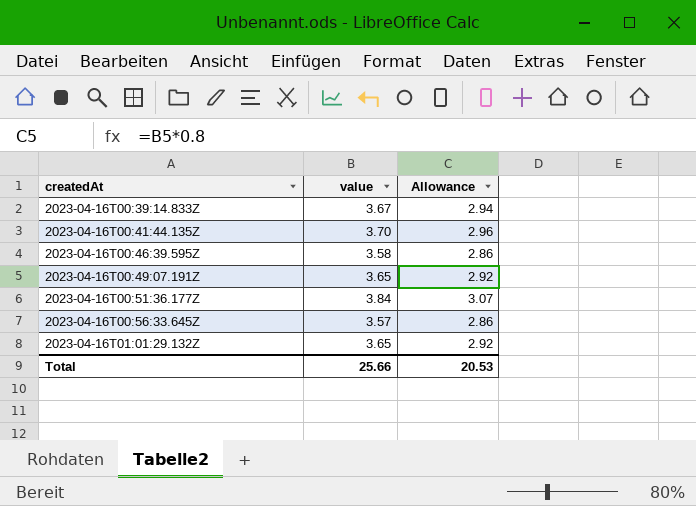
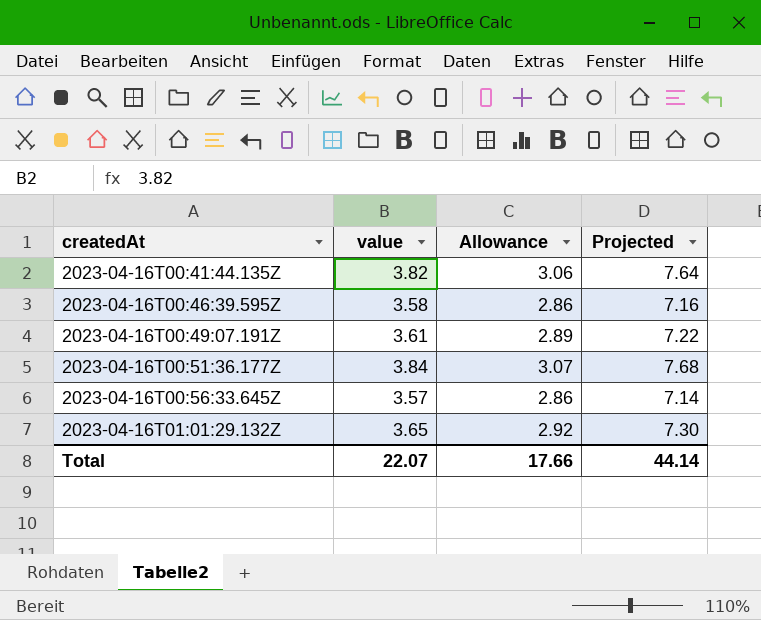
column Projected | formula: none -> [value] * 2
row 2023-04-16T00:39:14.833Z: 3.67 | 2.94 -> none
2023-04-16T00:41:44.135Z | value: 3.70 -> 3.82
2023-04-16T00:41:44.135Z | Allowance: 2.96 -> 3.06
2023-04-16T00:49:07.191Z | value: 3.65 -> 3.61
2023-04-16T00:49:07.191Z | Allowance: 2.92 -> 2.89
Total | value: 25.66 -> 22.07
Total | Allowance: 20.53 -> 17.66

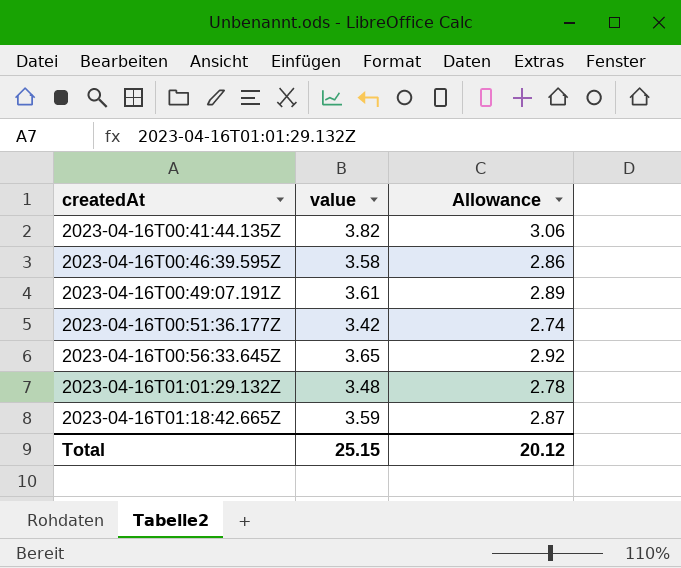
column Projected | formula: [value] * 2 -> none
2023-04-16T00:51:36.177Z | value: 3.84 -> 3.42
2023-04-16T00:51:36.177Z | Allowance: 3.07 -> 2.74
2023-04-16T00:56:33.645Z | value: 3.57 -> 3.65
2023-04-16T00:56:33.645Z | Allowance: 2.86 -> 2.92
2023-04-16T01:01:29.132Z | value: 3.65 -> 3.48
2023-04-16T01:01:29.132Z | Allowance: 2.92 -> 2.78
row 2023-04-16T01:18:42.665Z: none -> 3.59 | 2.87
Total | value: 22.07 -> 25.15
Total | Allowance: 17.66 -> 20.12

